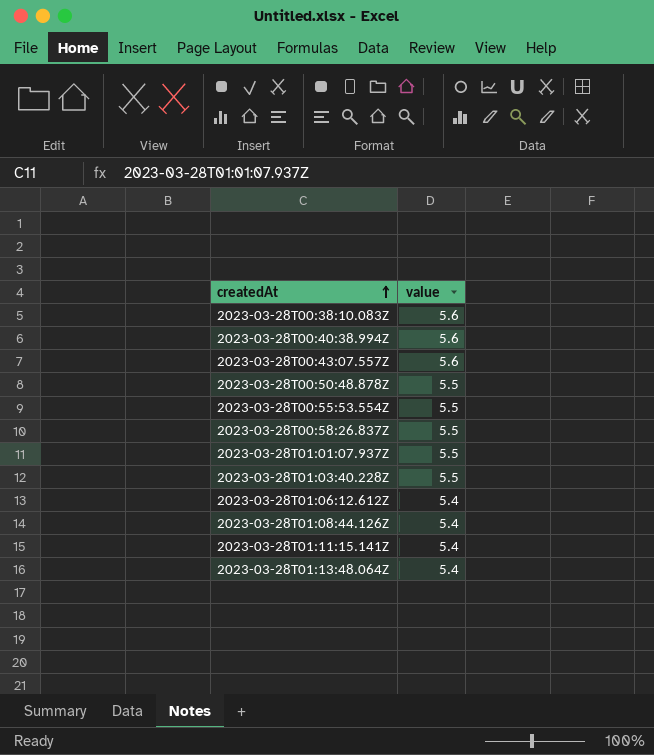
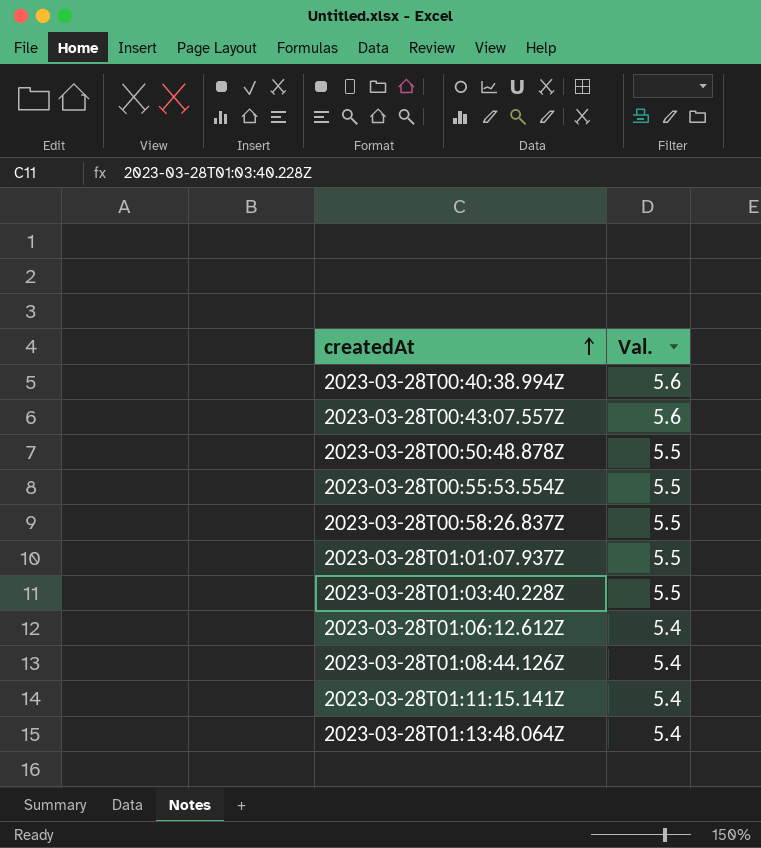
column name: value -> Val.
row 2023-03-28T00:38:10.083Z: 5.6 -> none

